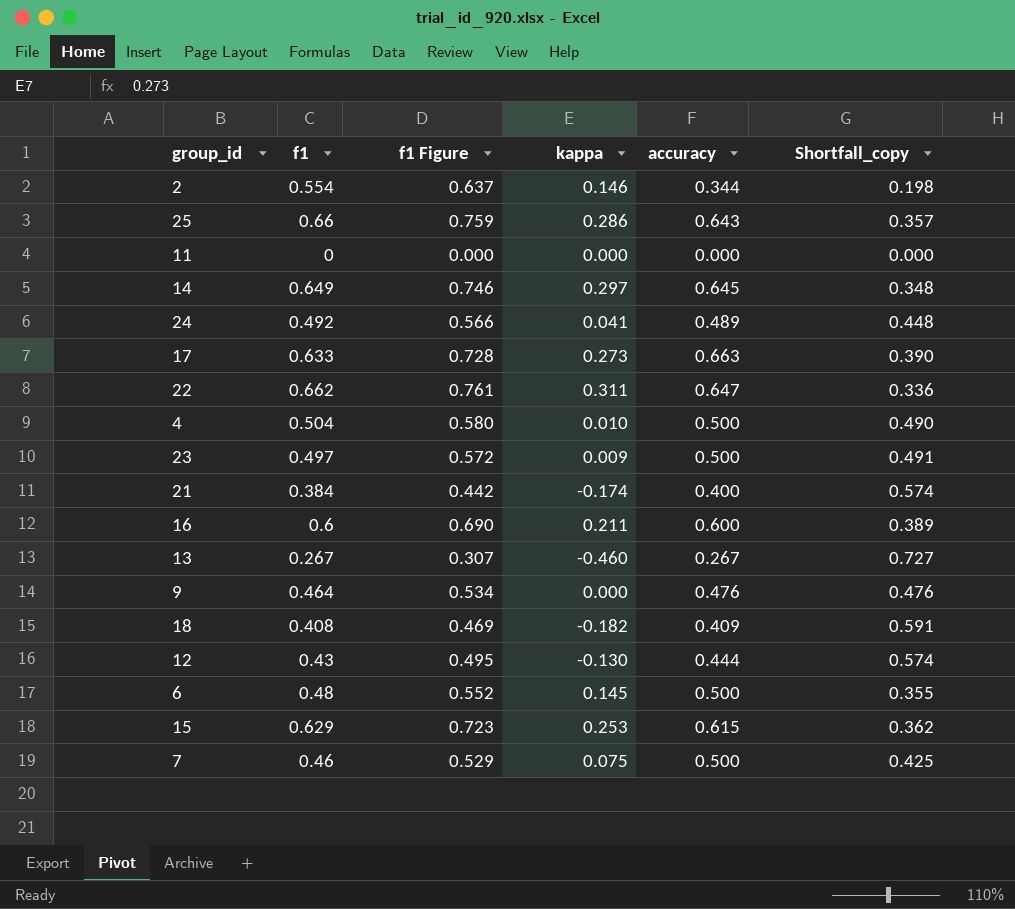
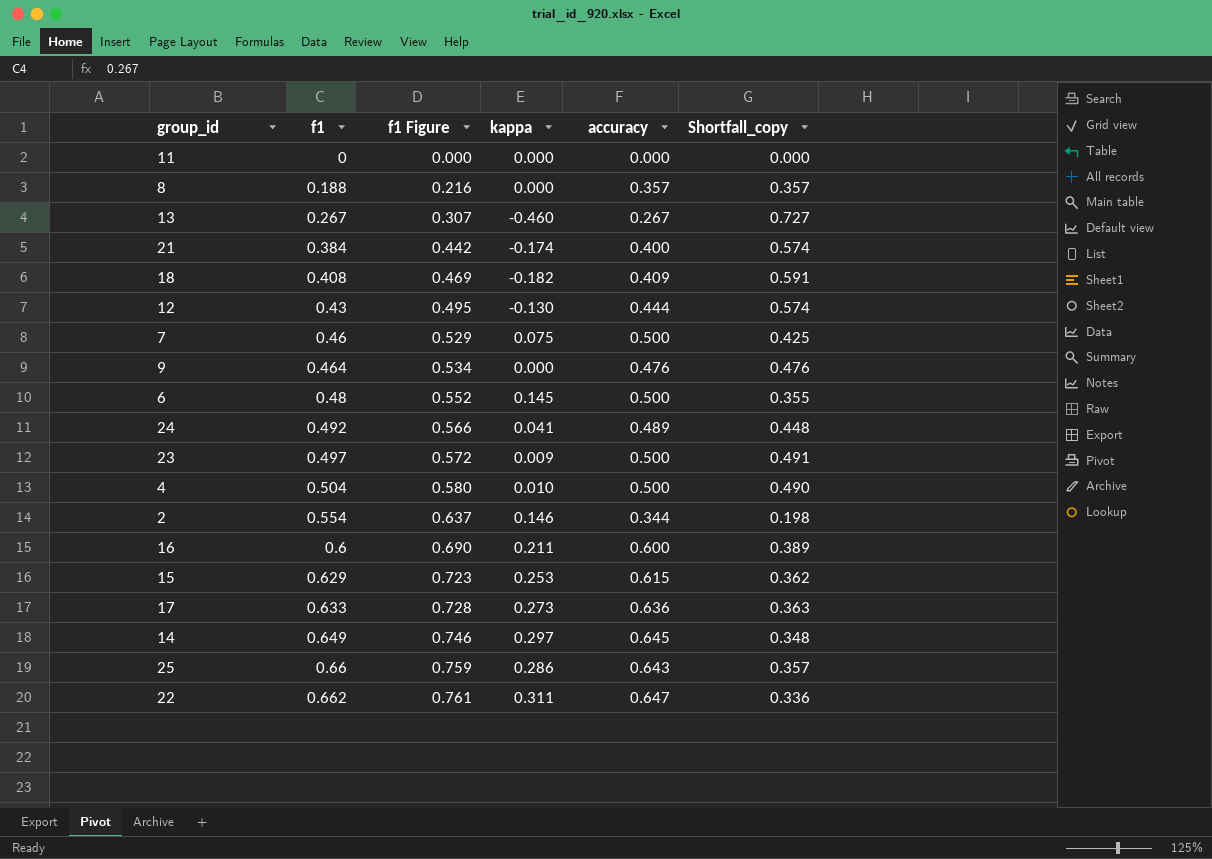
row order: none -> f1 ascending
row 8: none -> 0.188 | 0.216 | 0.000 | 0.357 | 0.357
17 | accuracy: 0.663 -> 0.636
17 | Shortfall_copy: 0.390 -> 0.363

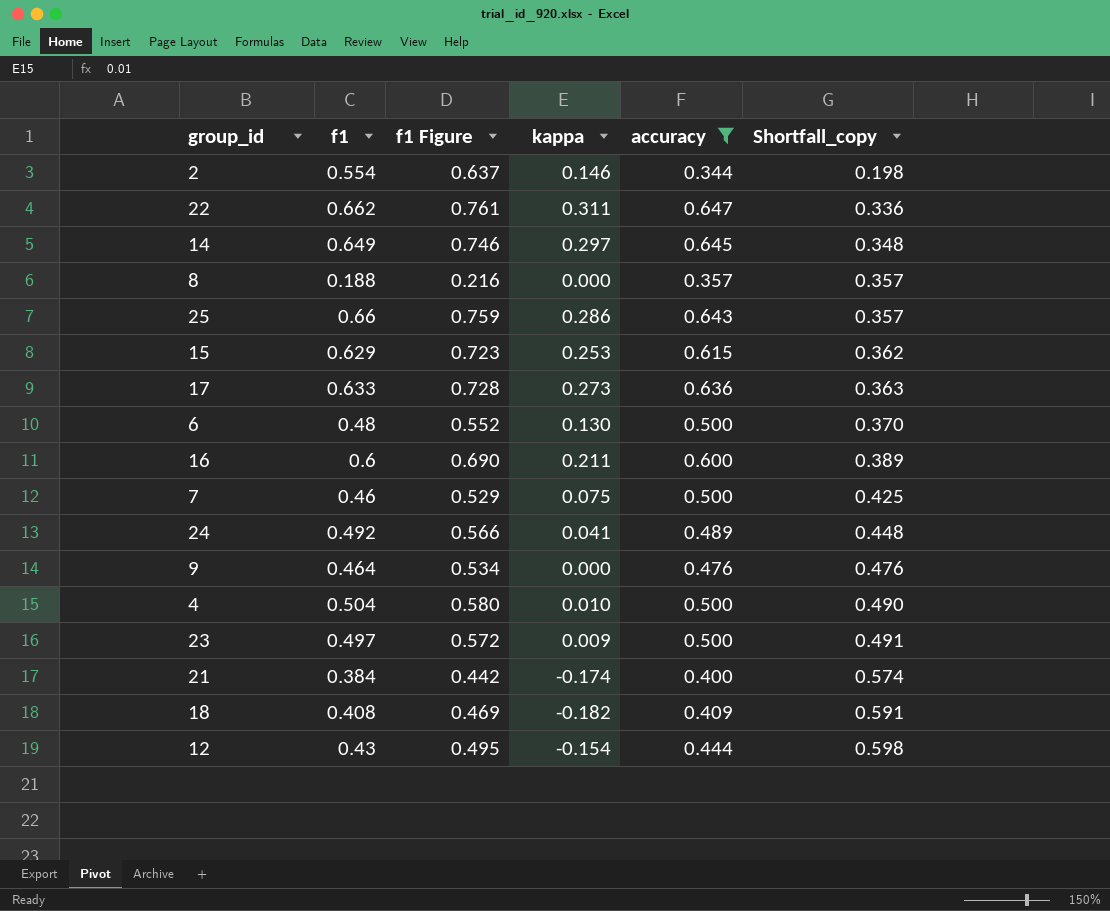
filter: none -> accuracy >= 0.344
row order: f1 ascending -> Shortfall_copy ascending
6 | kappa: 0.145 -> 0.130
6 | Shortfall_copy: 0.355 -> 0.370
12 | kappa: -0.130 -> -0.154
12 | Shortfall_copy: 0.574 -> 0.598

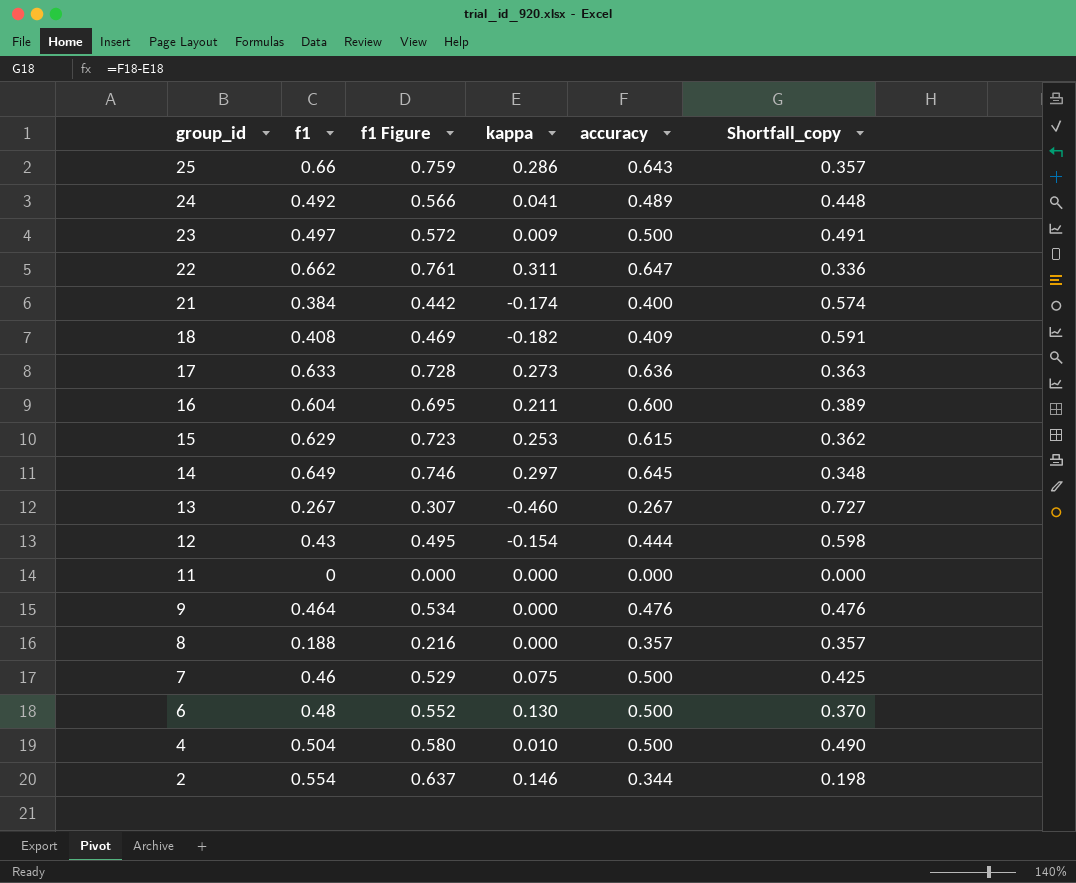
filter: accuracy >= 0.344 -> none
row order: Shortfall_copy ascending -> group_id descending
16 | f1: 0.6 -> 0.604
16 | f1 Figure: 0.690 -> 0.695

